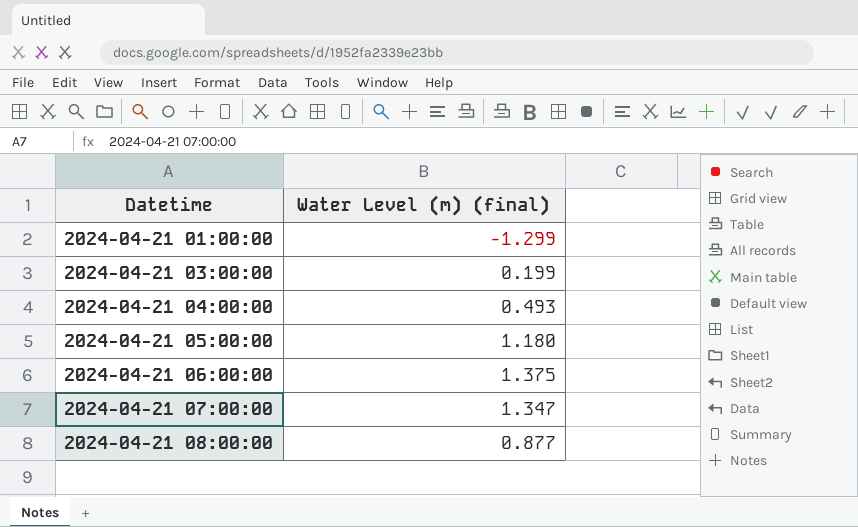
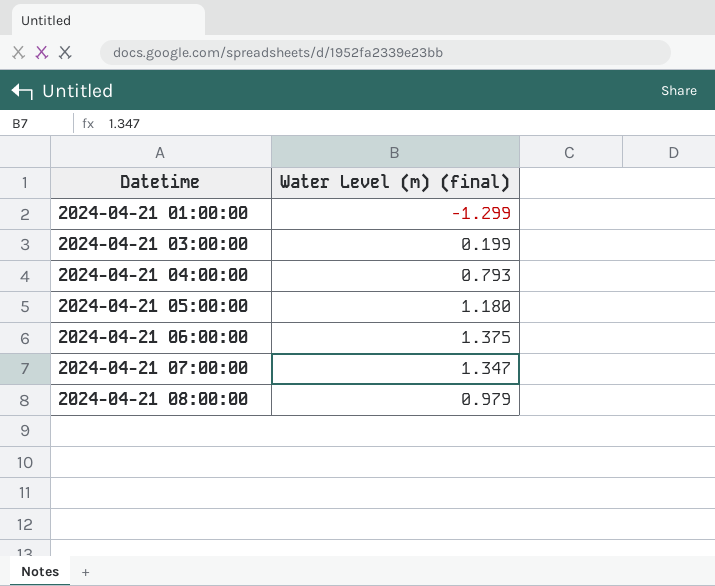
2024-04-21 04:00:00 | Water Level (m) (final): 0.493 -> 0.793
2024-04-21 08:00:00 | Water Level (m) (final): 0.877 -> 0.979

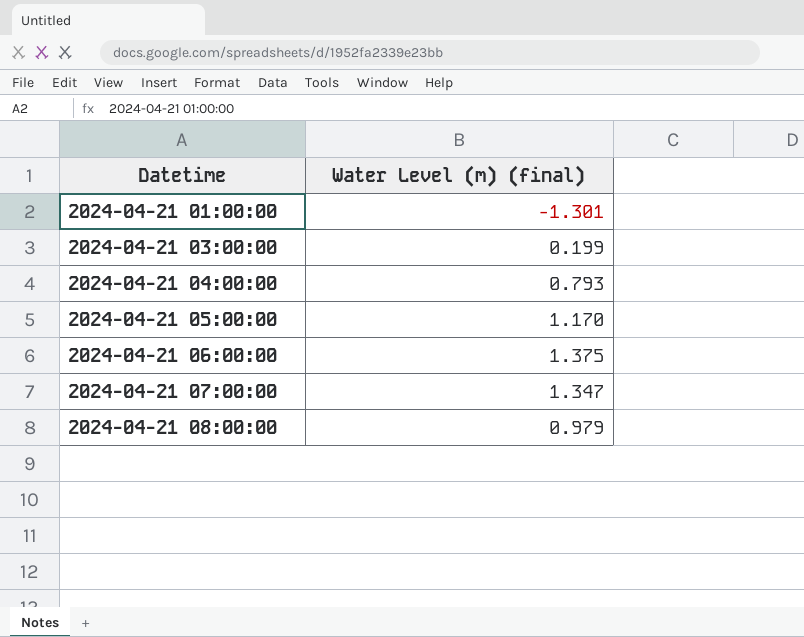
2024-04-21 01:00:00 | Water Level (m) (final): -1.299 -> -1.301
2024-04-21 05:00:00 | Water Level (m) (final): 1.180 -> 1.170

